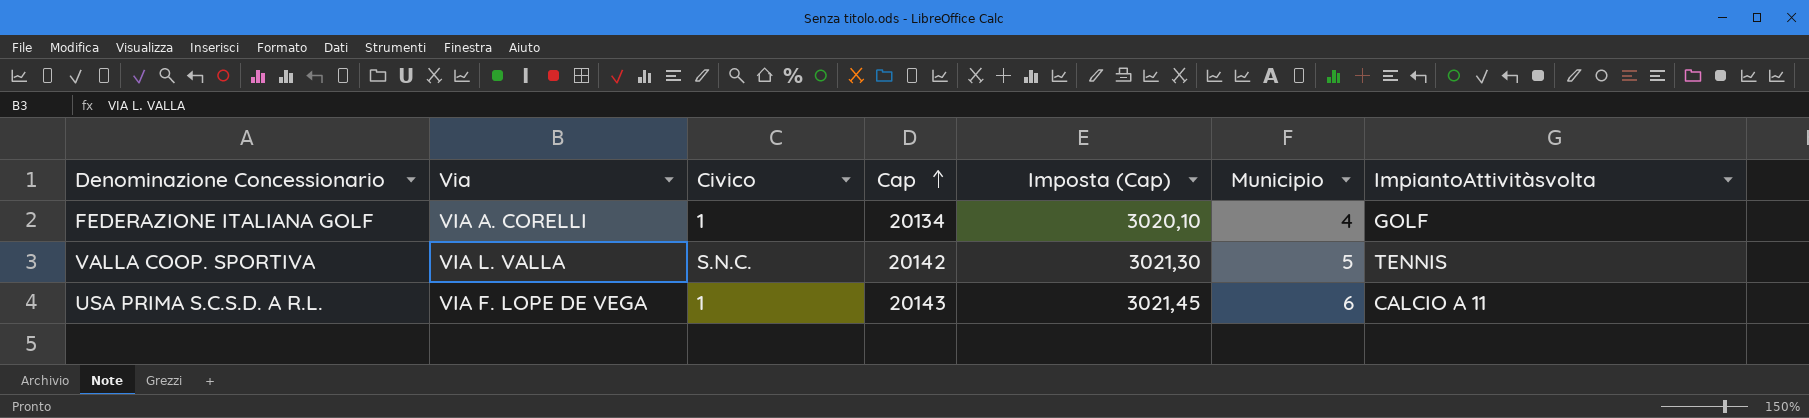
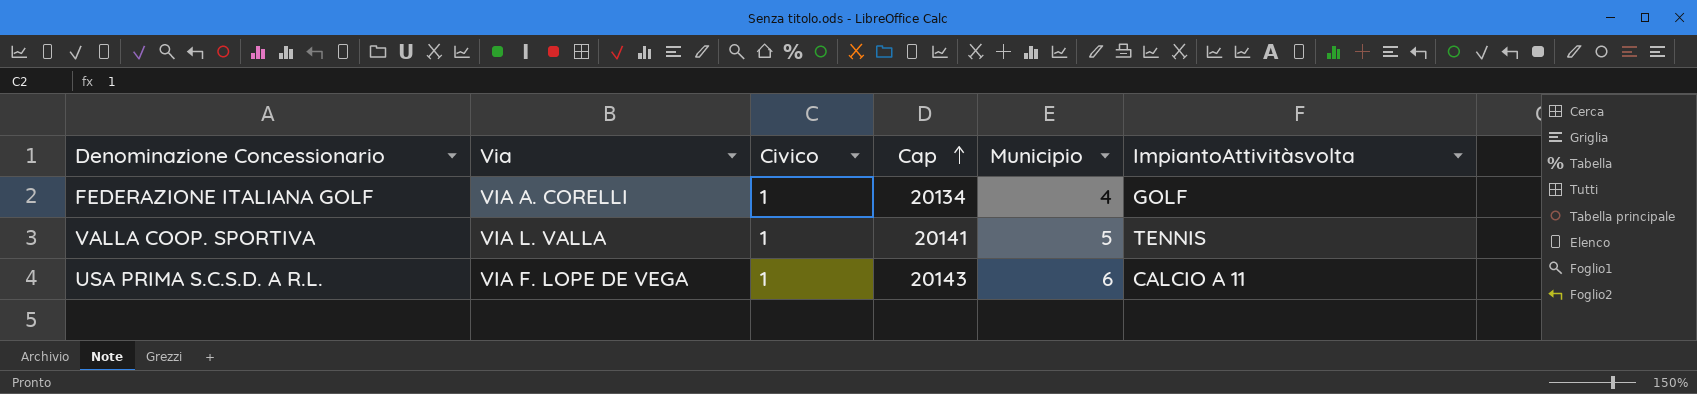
column Imposta (Cap) | formula: [Cap] * 0,15 -> none
VALLA COOP. SPORTIVA | Civico: S.N.C. -> 1
VALLA COOP. SPORTIVA | Cap: 20142 -> 20141

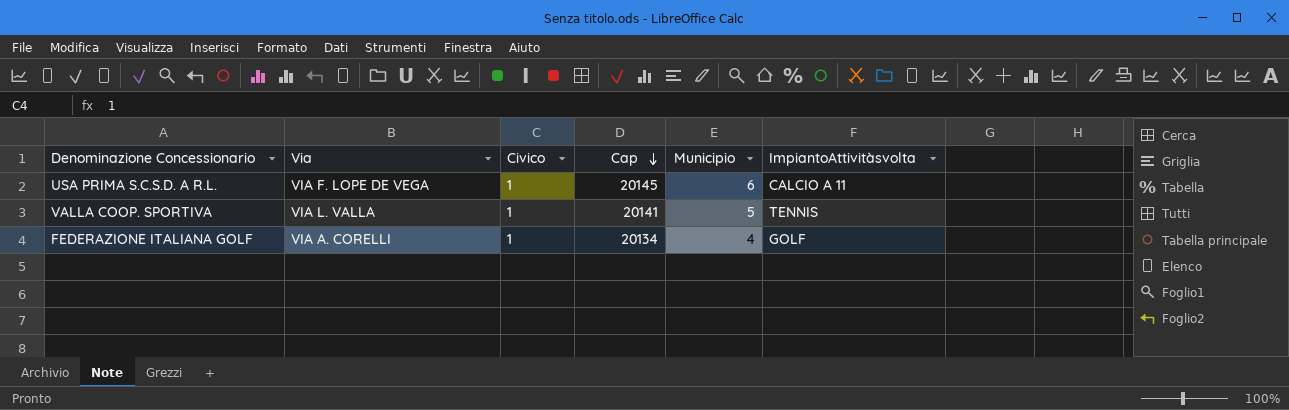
row order: Cap ascending -> Cap descending
USA PRIMA S.C.S.D. A R.L. | Cap: 20143 -> 20145

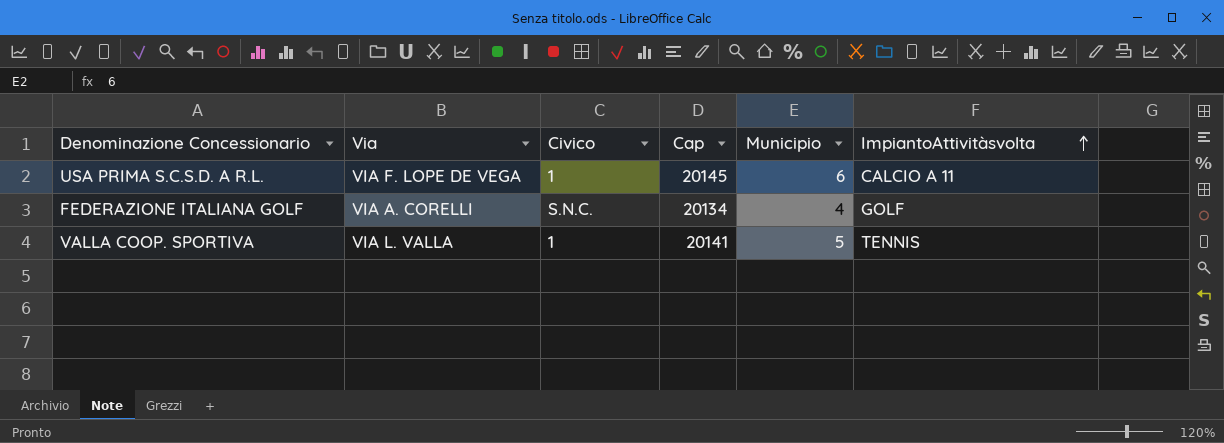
row order: Cap descending -> ImpiantoAttivitàsvolta ascending
FEDERAZIONE ITALIANA GOLF | Civico: 1 -> S.N.C.

